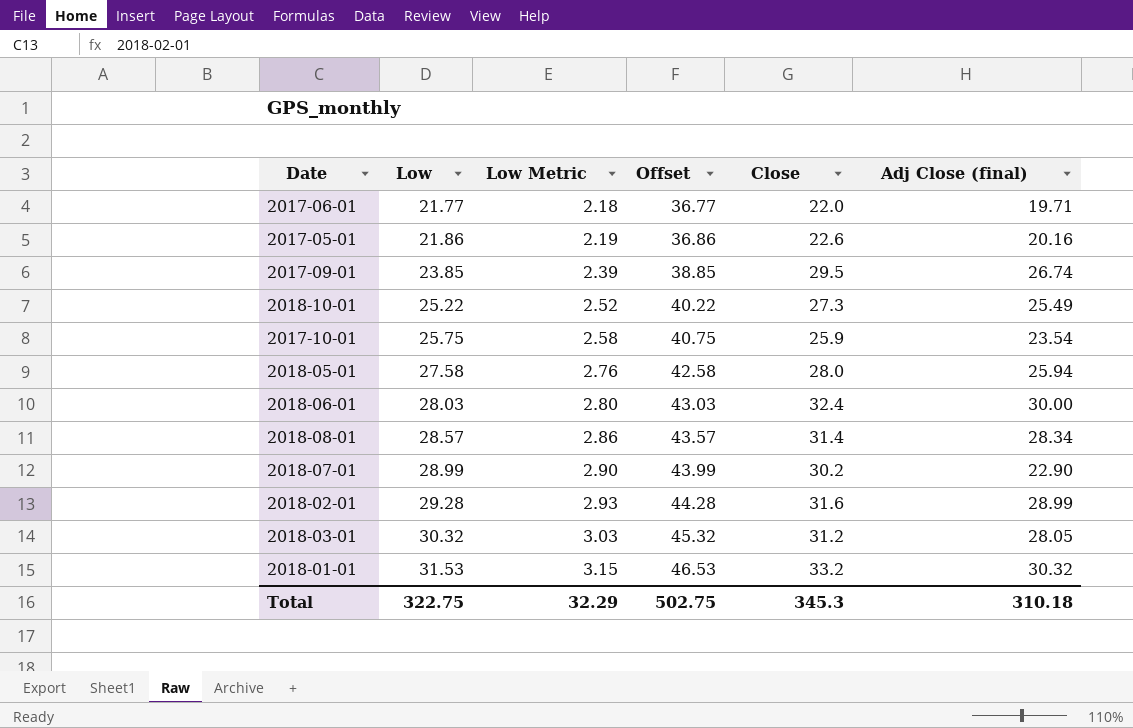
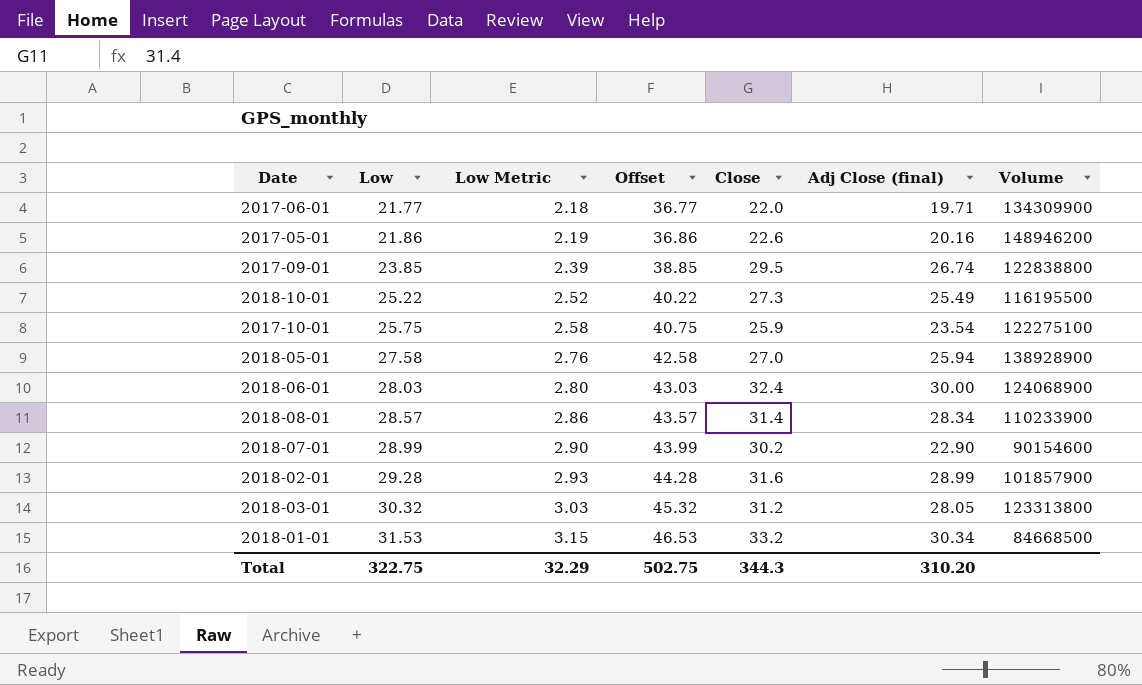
column Volume | position: none -> 7
2018-05-01 | Close: 28.0 -> 27.0
2018-01-01 | Adj Close (final): 30.32 -> 30.34
Total | Close: 345.3 -> 344.3
Total | Adj Close (final): 310.18 -> 310.20

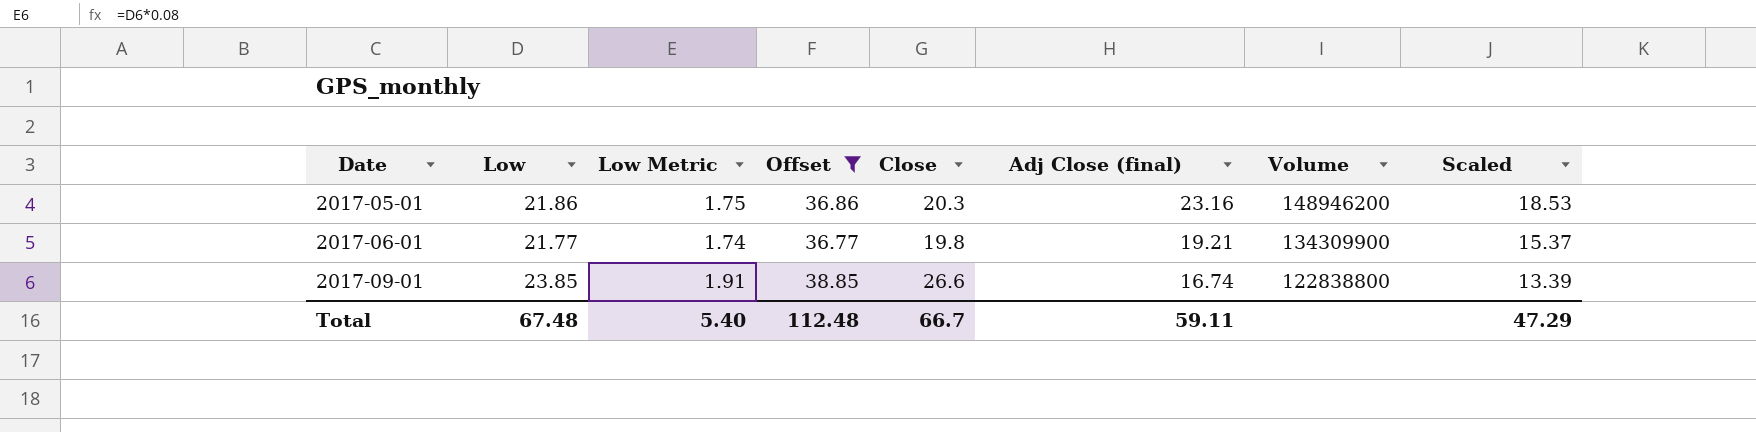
filter: none -> Offset <= 38.85
row order: Low ascending -> Date ascending
column Low Metric | formula: [Low] * 0.1 -> [Low] * 0.08
column Scaled | formula: none -> [Adj Close (final)] * 0.8
2017-05-01 | Close: 22.6 -> 20.3
2017-05-01 | Adj Close (final): 20.16 -> 23.16
2017-06-01 | Close: 22.0 -> 19.8
2017-06-01 | Adj Close (final): 19.71 -> 19.21
2017-09-01 | Close: 29.5 -> 26.6
2017-09-01 | Adj Close (final): 26.74 -> 16.74
Total | Low: 322.75 -> 67.48
Total | Low Metric: 32.29 -> 5.40
Total | Offset: 502.75 -> 112.48
Total | Close: 344.3 -> 66.7
Total | Adj Close (final): 310.20 -> 59.11

